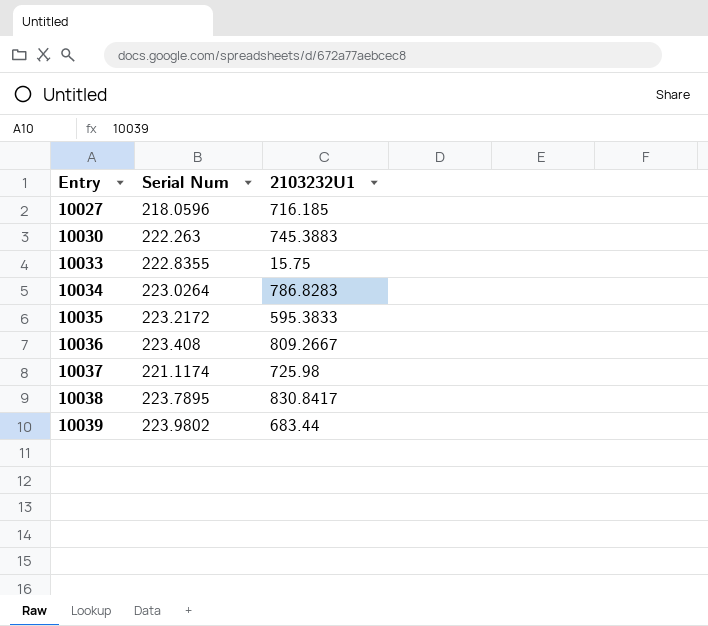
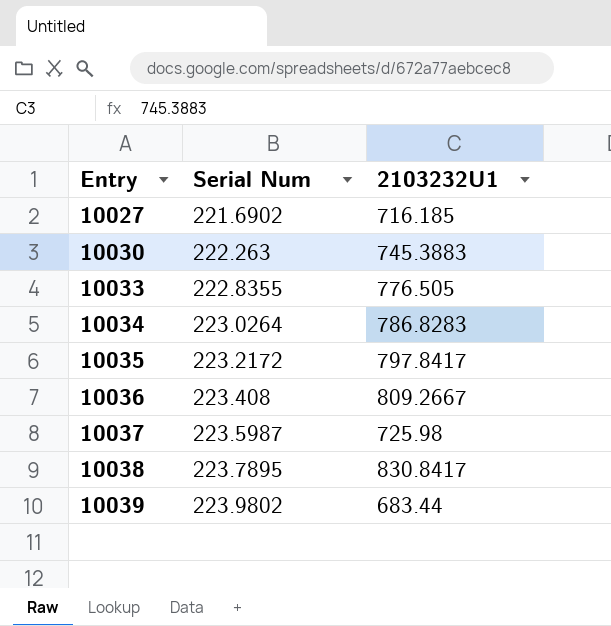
10027 | Serial Num: 218.0596 -> 221.6902
10033 | 2103232U1: 15.75 -> 776.505
10035 | 2103232U1: 595.3833 -> 797.8417
10037 | Serial Num: 221.1174 -> 223.5987

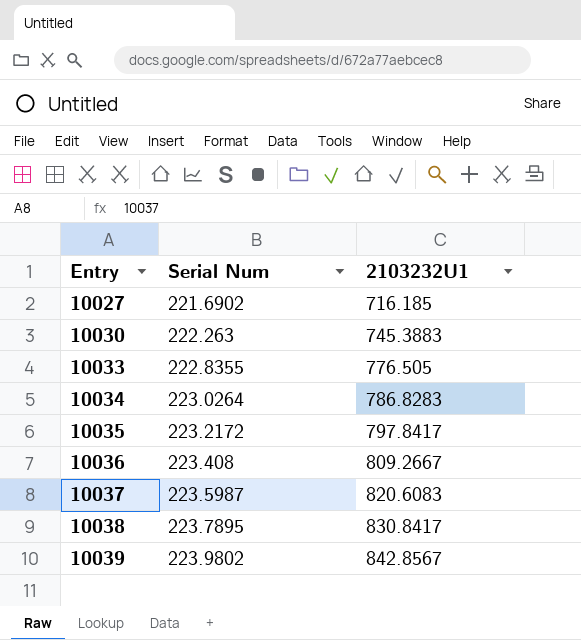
10037 | 2103232U1: 725.98 -> 820.6083
10039 | 2103232U1: 683.44 -> 842.8567

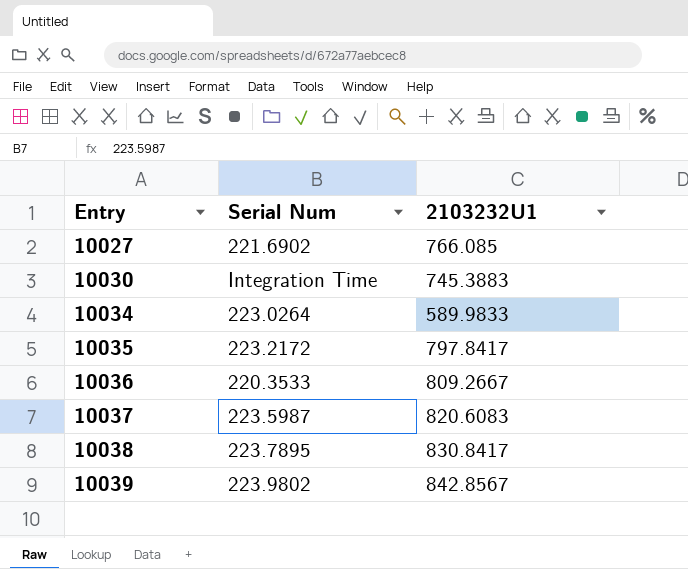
row 10033: 222.8355 | 776.505 -> none
10027 | 2103232U1: 716.185 -> 766.085
10030 | Serial Num: 222.263 -> Integration Time
10034 | 2103232U1: 786.8283 -> 589.9833
10036 | Serial Num: 223.408 -> 220.3533

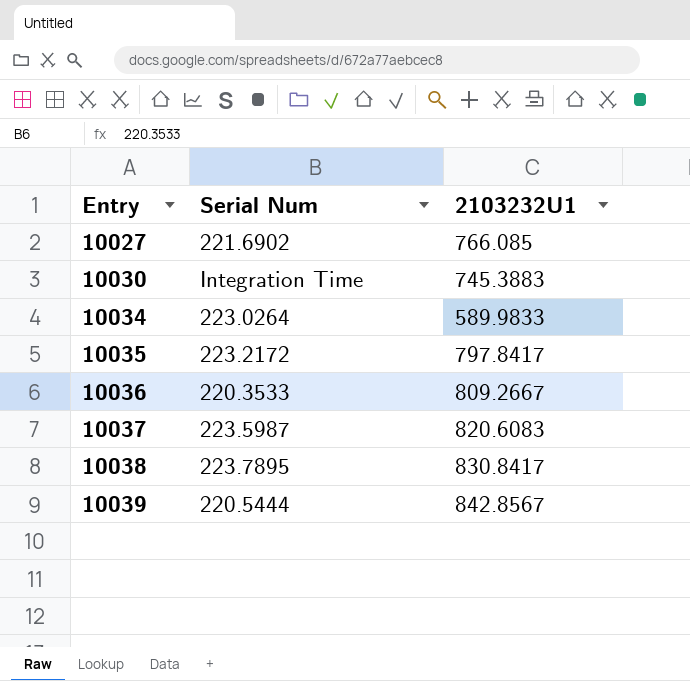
10039 | Serial Num: 223.9802 -> 220.5444

